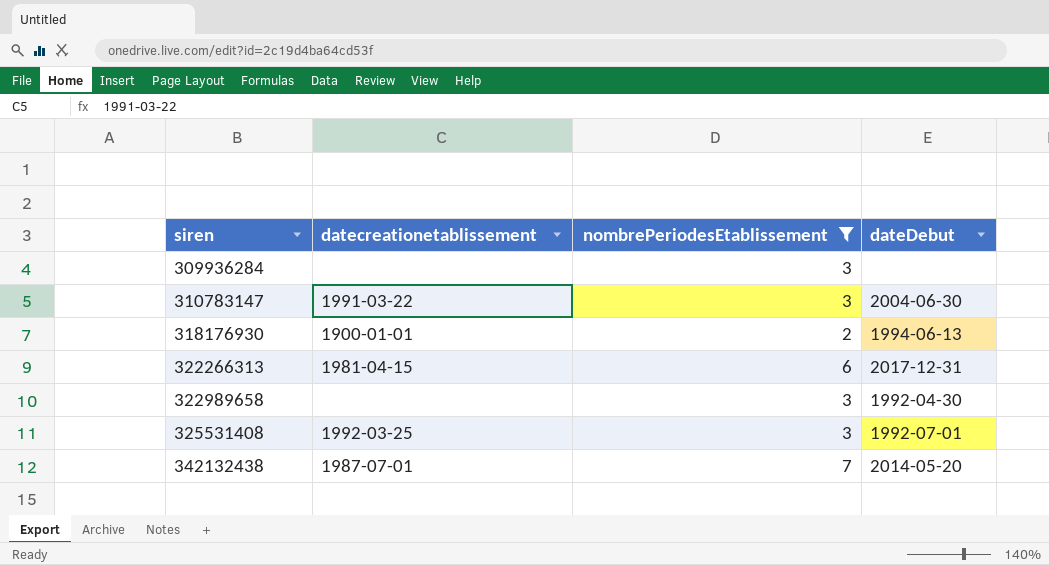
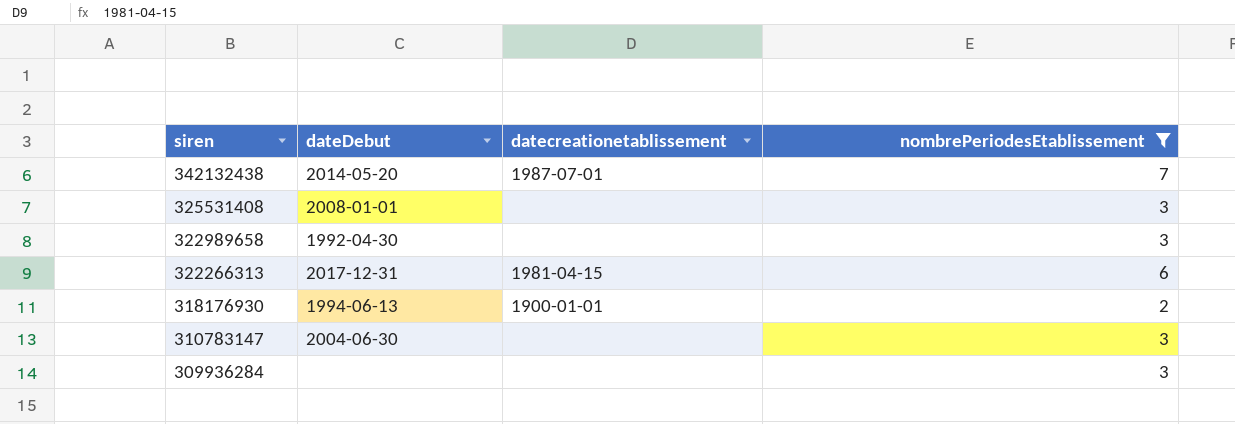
row order: siren ascending -> siren descending
column dateDebut | position: 4 -> 2
325531408 | dateDebut: 1992-07-01 -> 2008-01-01
325531408 | datecreationetablissement: 1992-03-25 -> none
310783147 | datecreationetablissement: 1991-03-22 -> none

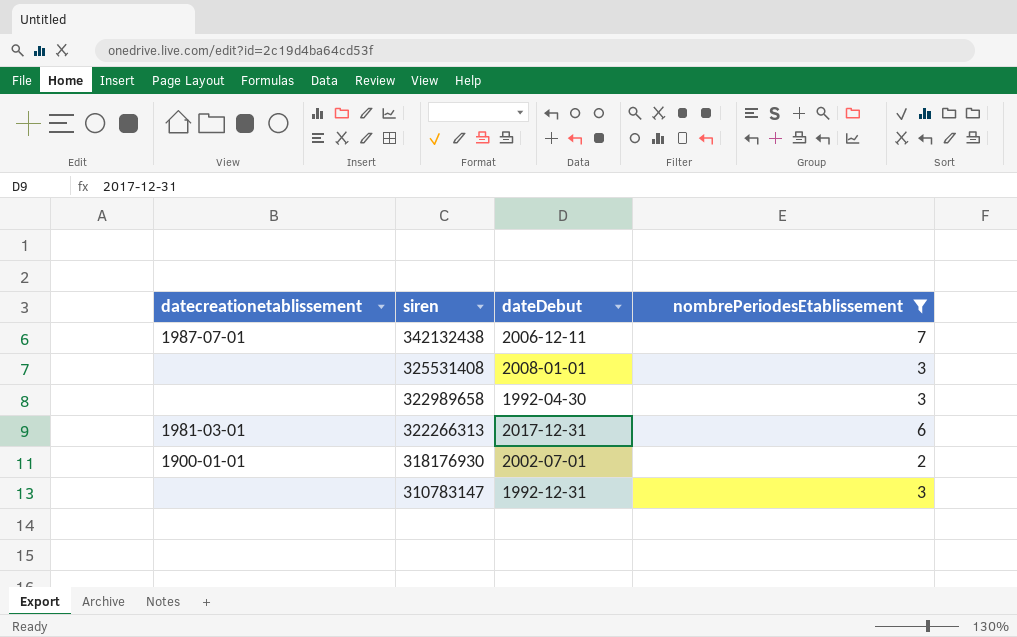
column datecreationetablissement | position: 3 -> 1
row 309936284: none | none | 3 -> none
342132438 | dateDebut: 2014-05-20 -> 2006-12-11
322266313 | datecreationetablissement: 1981-04-15 -> 1981-03-01
318176930 | dateDebut: 1994-06-13 -> 2002-07-01
310783147 | dateDebut: 2004-06-30 -> 1992-12-31

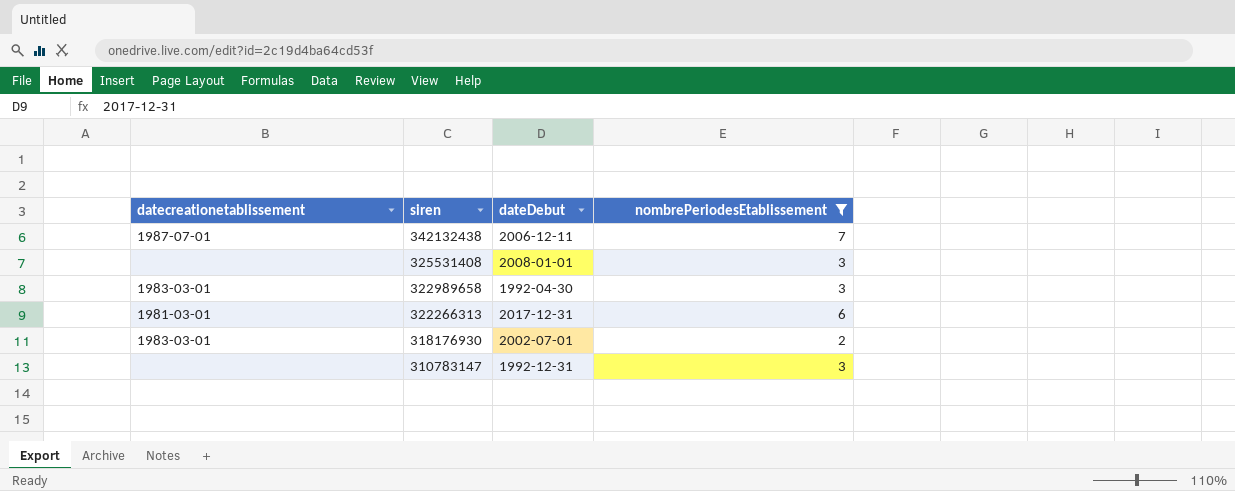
322989658 | datecreationetablissement: none -> 1983-03-01
318176930 | datecreationetablissement: 1900-01-01 -> 1983-03-01

